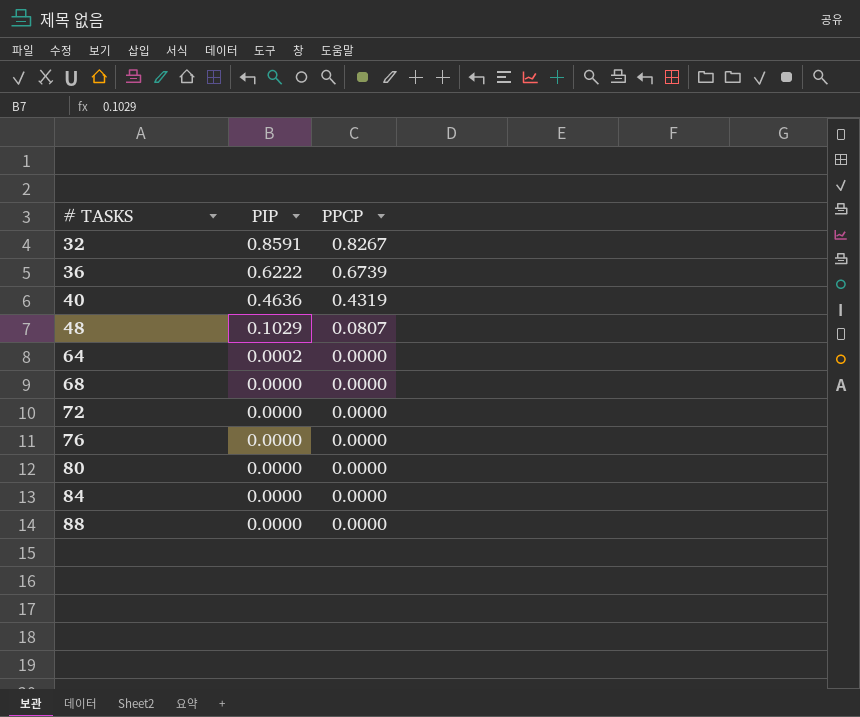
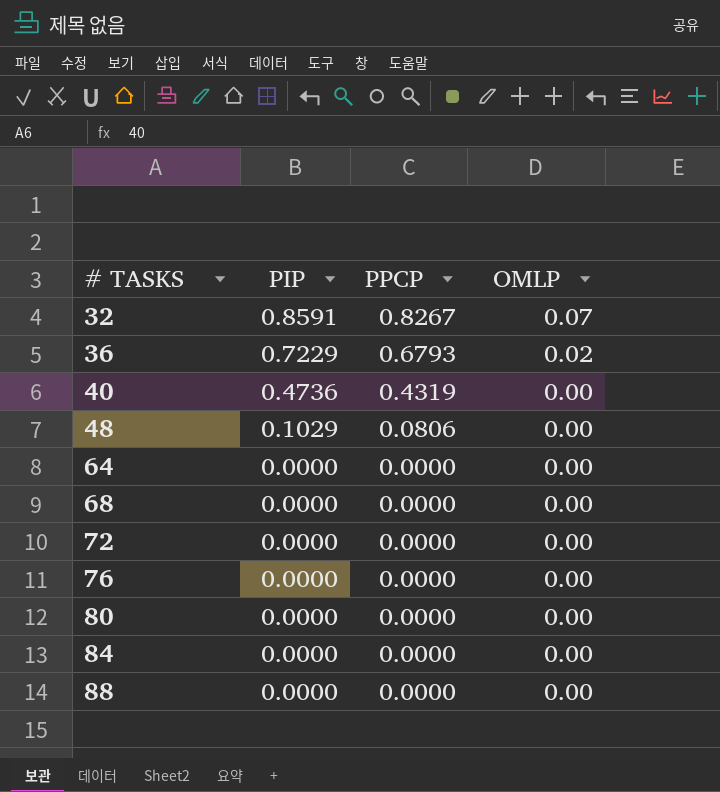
column OMLP | position: none -> 4
36 | PIP: 0.6222 -> 0.7229
36 | PPCP: 0.6739 -> 0.6793
40 | PIP: 0.4636 -> 0.4736
48 | PPCP: 0.0807 -> 0.0806
64 | PIP: 0.0002 -> 0.0000

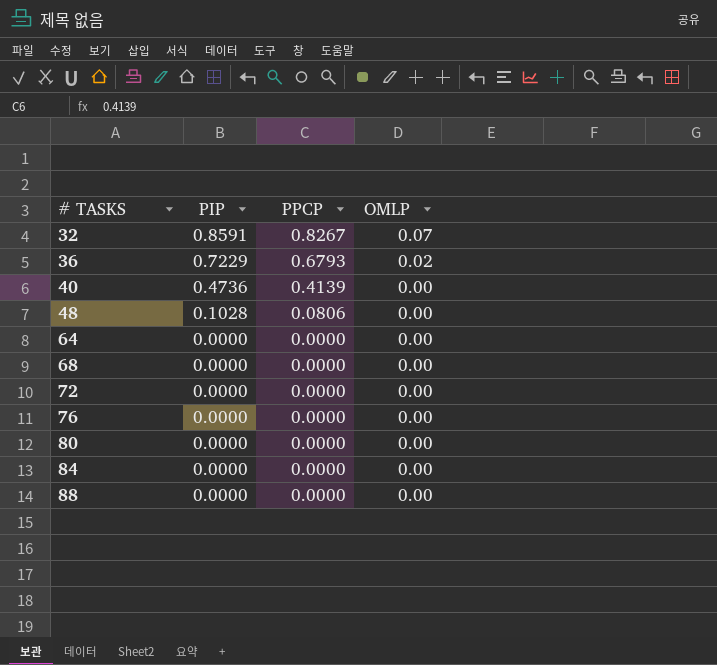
40 | PPCP: 0.4319 -> 0.4139
48 | PIP: 0.1029 -> 0.1028

